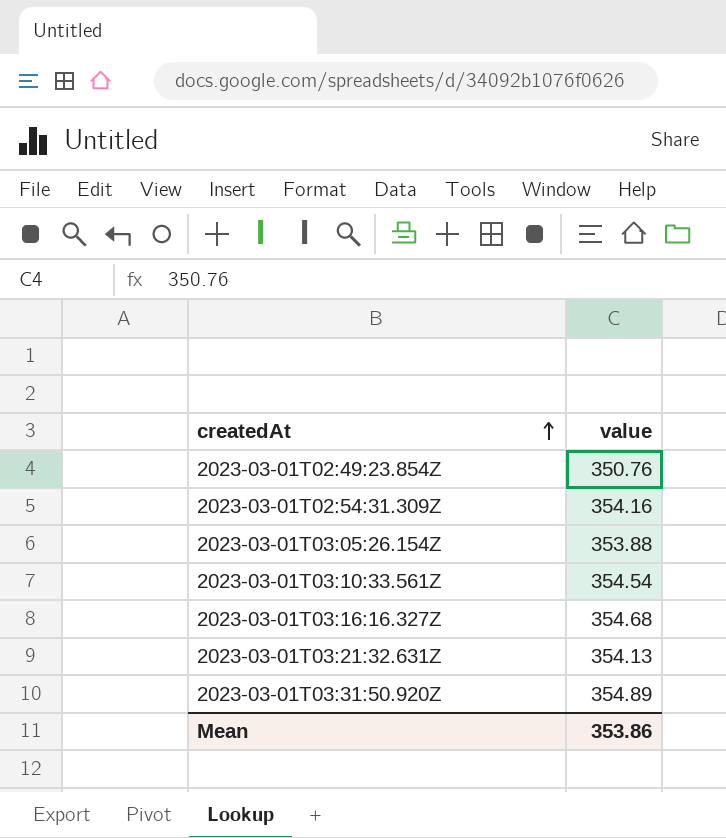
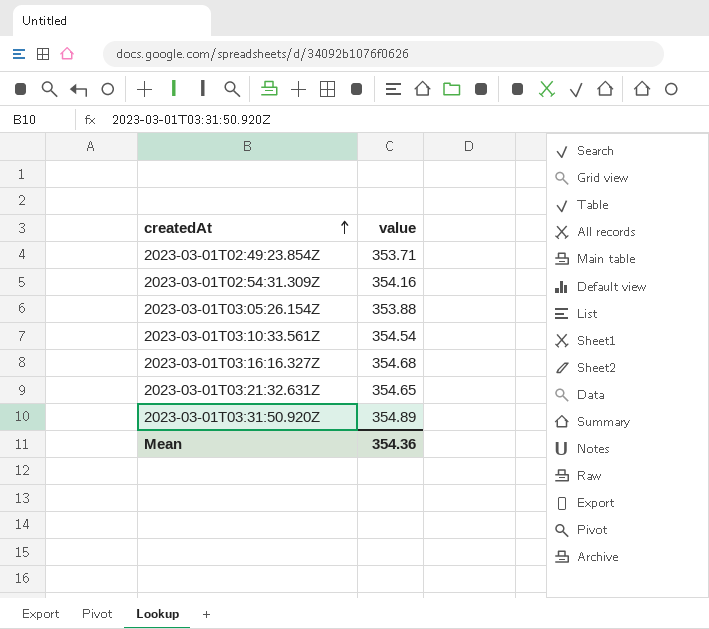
2023-03-01T02:49:23.854Z | value: 350.76 -> 353.71
2023-03-01T03:21:32.631Z | value: 354.13 -> 354.65
Mean | value: 353.86 -> 354.36

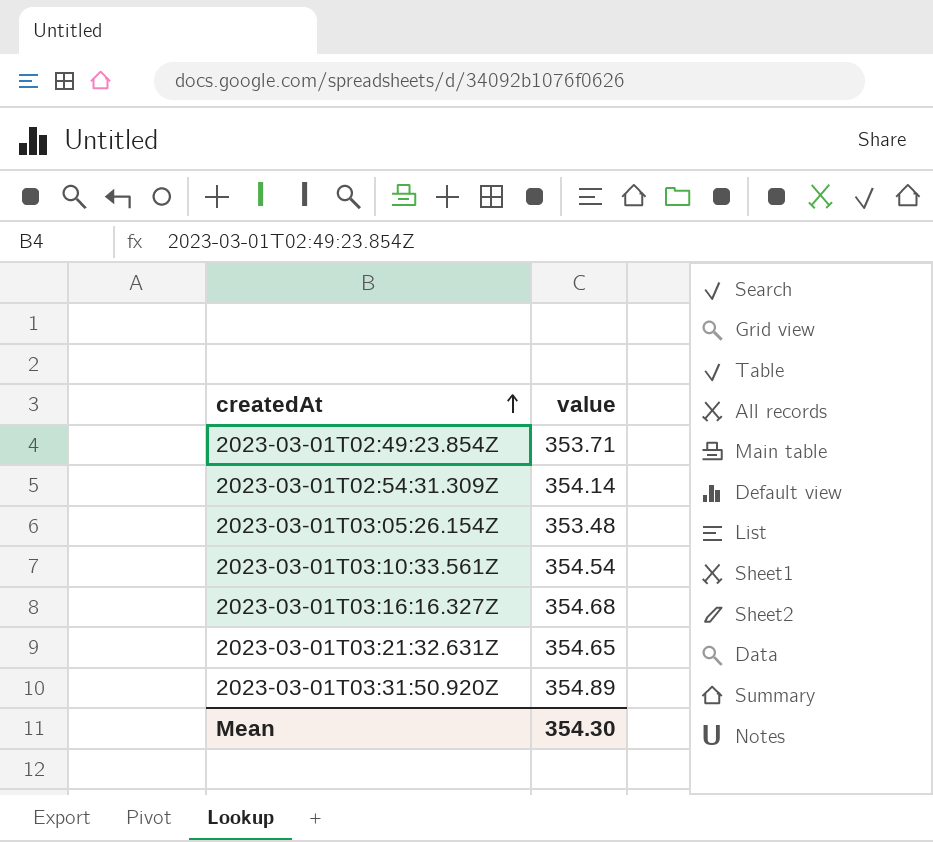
2023-03-01T02:54:31.309Z | value: 354.16 -> 354.14
2023-03-01T03:05:26.154Z | value: 353.88 -> 353.48
Mean | value: 354.36 -> 354.30

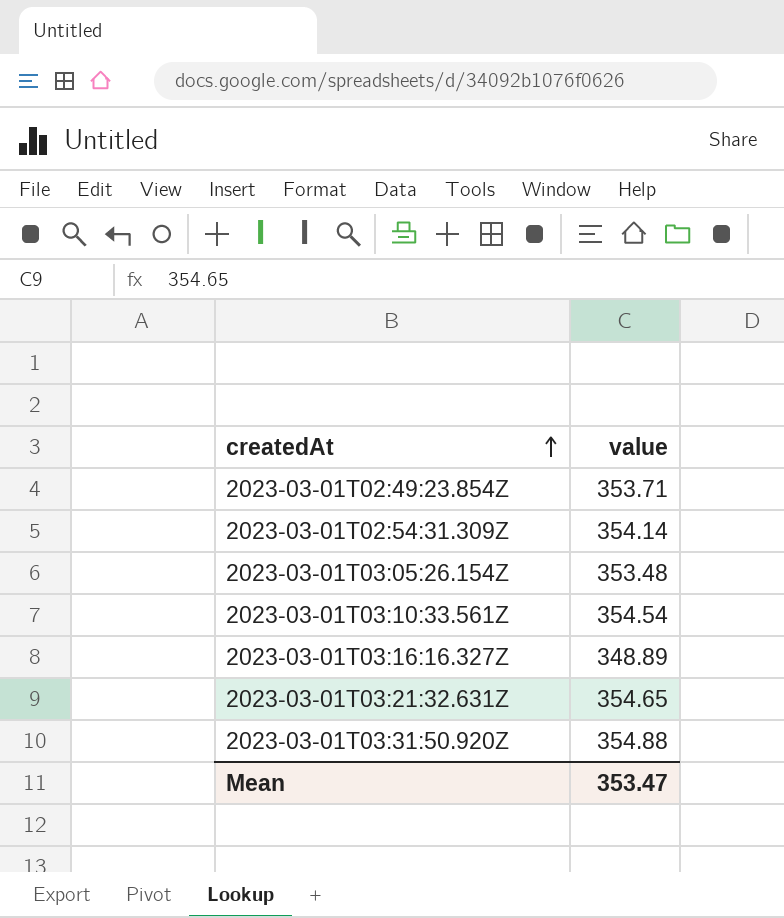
2023-03-01T03:16:16.327Z | value: 354.68 -> 348.89
2023-03-01T03:31:50.920Z | value: 354.89 -> 354.88
Mean | value: 354.30 -> 353.47

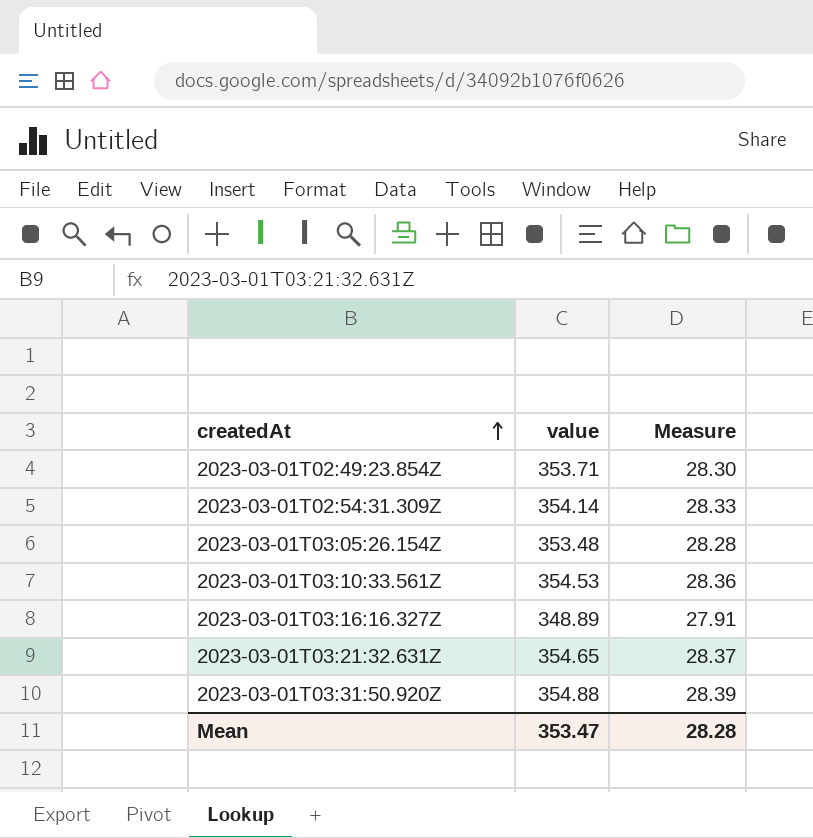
column Measure | formula: none -> [value] * 0.08
2023-03-01T03:10:33.561Z | value: 354.54 -> 354.53

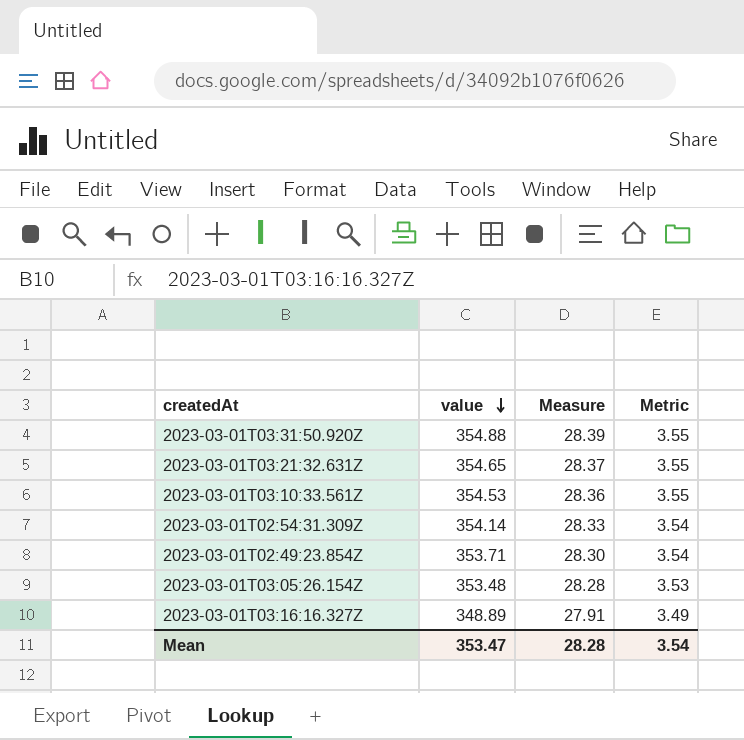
row order: createdAt ascending -> value descending
column Metric | formula: none -> [value] * 0.01

